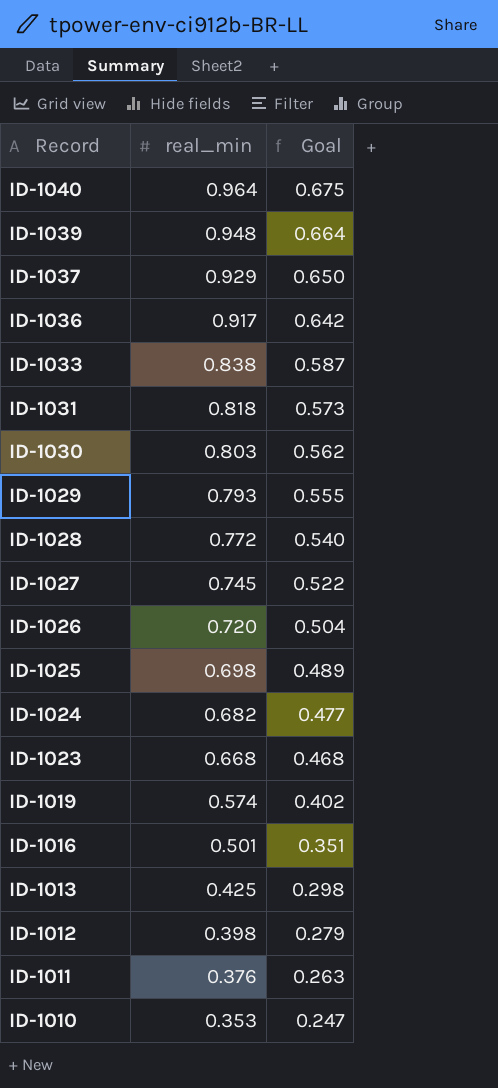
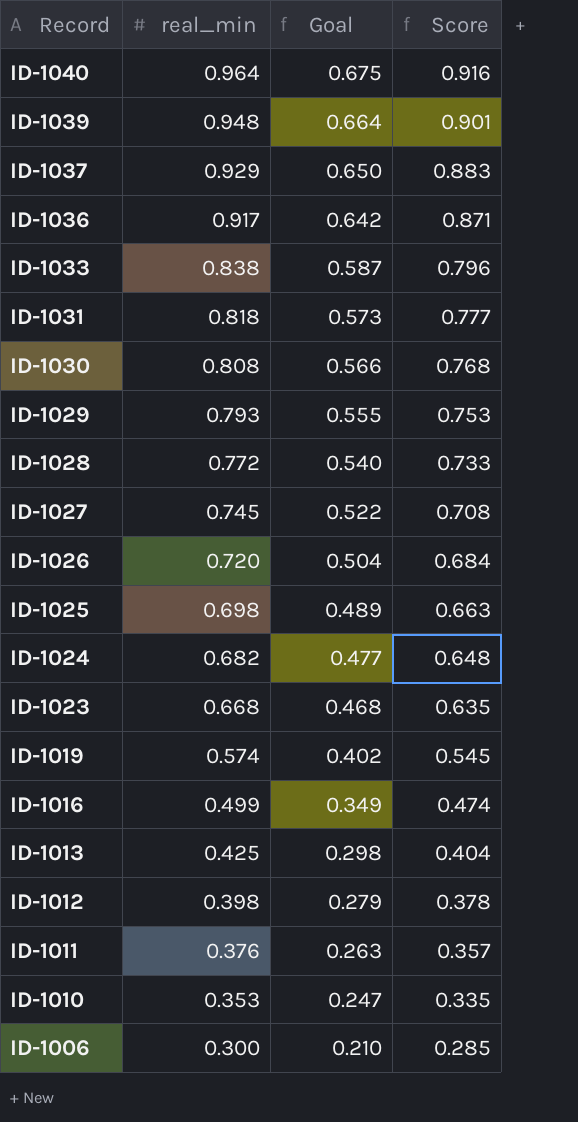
column Score | formula: none -> [real_min] * 0.95
ID-1030 | real_min: 0.803 -> 0.808
ID-1030 | Goal: 0.562 -> 0.566
ID-1016 | real_min: 0.501 -> 0.499
ID-1016 | Goal: 0.351 -> 0.349
row ID-1006: none -> 0.300 | 0.210 | 0.285

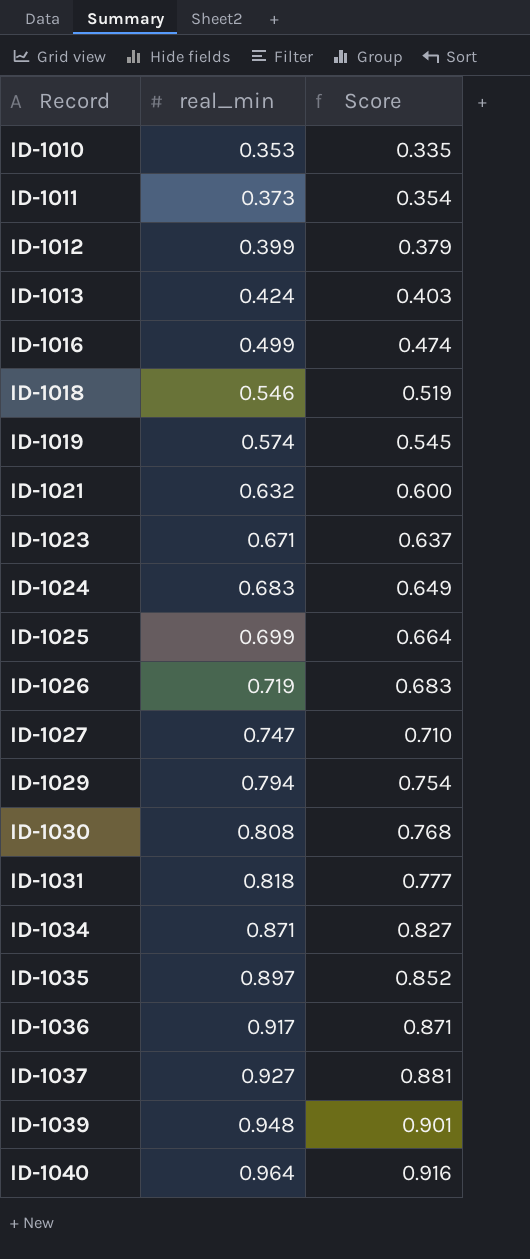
row order: Record descending -> Record ascending
column Goal | formula: [real_min] * 0.7 -> none
row ID-1033: 0.838 | 0.587 | 0.796 -> none
row ID-1028: 0.772 | 0.540 | 0.733 -> none
row ID-1006: 0.300 | 0.210 | 0.285 -> none
ID-1011 | real_min: 0.376 -> 0.373
ID-1011 | Score: 0.357 -> 0.354
ID-1012 | real_min: 0.398 -> 0.399
ID-1012 | Score: 0.378 -> 0.379
ID-1013 | real_min: 0.425 -> 0.424
ID-1013 | Score: 0.404 -> 0.403
row ID-1018: none -> 0.546 | 0.519
row ID-1021: none -> 0.632 | 0.600
ID-1023 | real_min: 0.668 -> 0.671
ID-1023 | Score: 0.635 -> 0.637
ID-1024 | real_min: 0.682 -> 0.683
ID-1024 | Score: 0.648 -> 0.649
ID-1025 | real_min: 0.698 -> 0.699
ID-1025 | Score: 0.663 -> 0.664
ID-1026 | real_min: 0.720 -> 0.719
ID-1026 | Score: 0.684 -> 0.683
ID-1027 | real_min: 0.745 -> 0.747
ID-1027 | Score: 0.708 -> 0.710
ID-1029 | real_min: 0.793 -> 0.794
ID-1029 | Score: 0.753 -> 0.754
row ID-1034: none -> 0.871 | 0.827
row ID-1035: none -> 0.897 | 0.852
ID-1037 | real_min: 0.929 -> 0.927
ID-1037 | Score: 0.883 -> 0.881

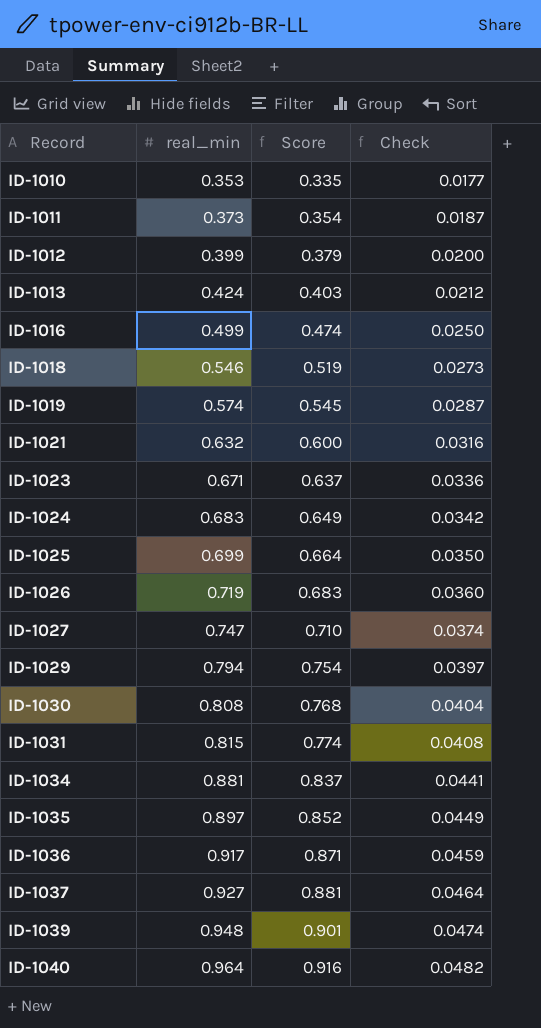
column Check | formula: none -> [real_min] * 0.05
ID-1031 | real_min: 0.818 -> 0.815
ID-1031 | Score: 0.777 -> 0.774
ID-1034 | real_min: 0.871 -> 0.881
ID-1034 | Score: 0.827 -> 0.837

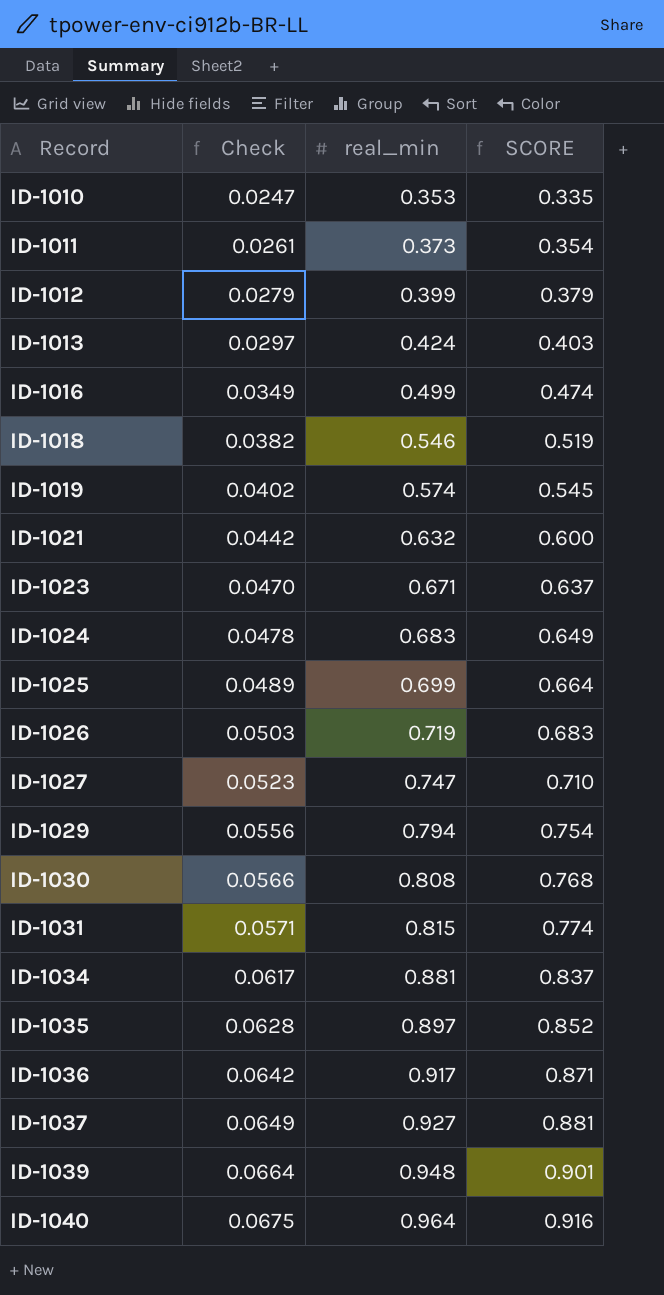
column Check | formula: [real_min] * 0.05 -> [real_min] * 0.07
column Check | position: 4 -> 2
column name: Score -> SCORE

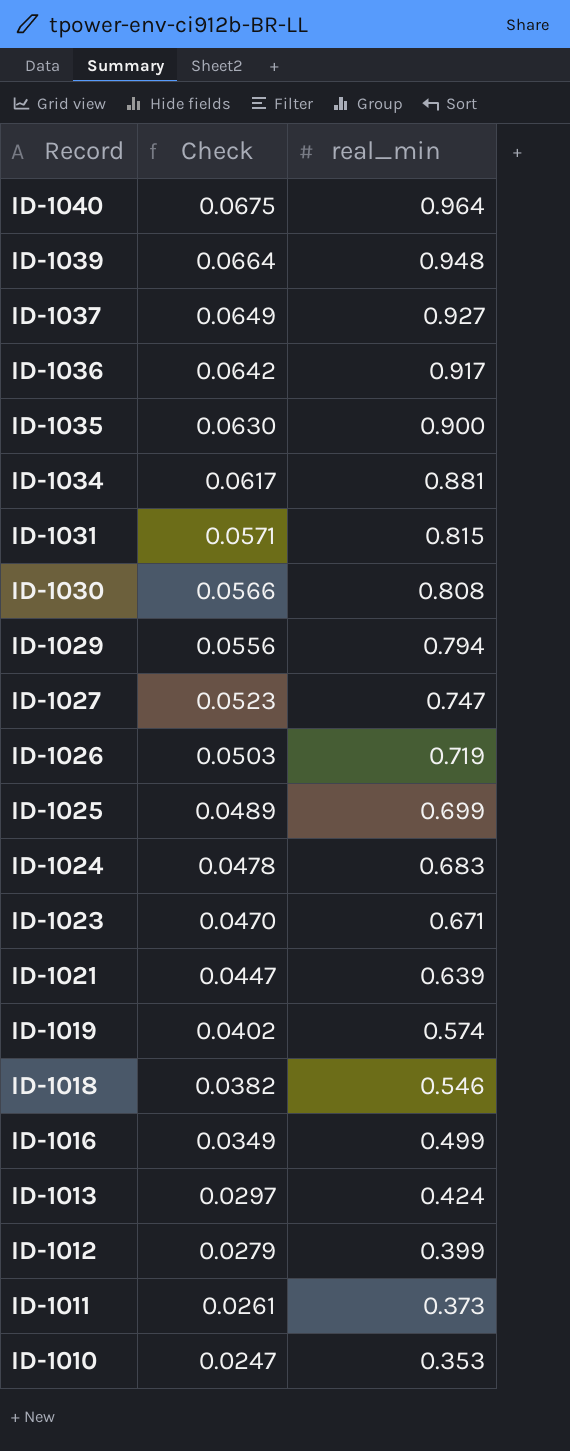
row order: Record ascending -> Record descending
column SCORE | formula: [real_min] * 0.95 -> none
ID-1035 | Check: 0.0628 -> 0.0630
ID-1035 | real_min: 0.897 -> 0.900
ID-1021 | Check: 0.0442 -> 0.0447
ID-1021 | real_min: 0.632 -> 0.639

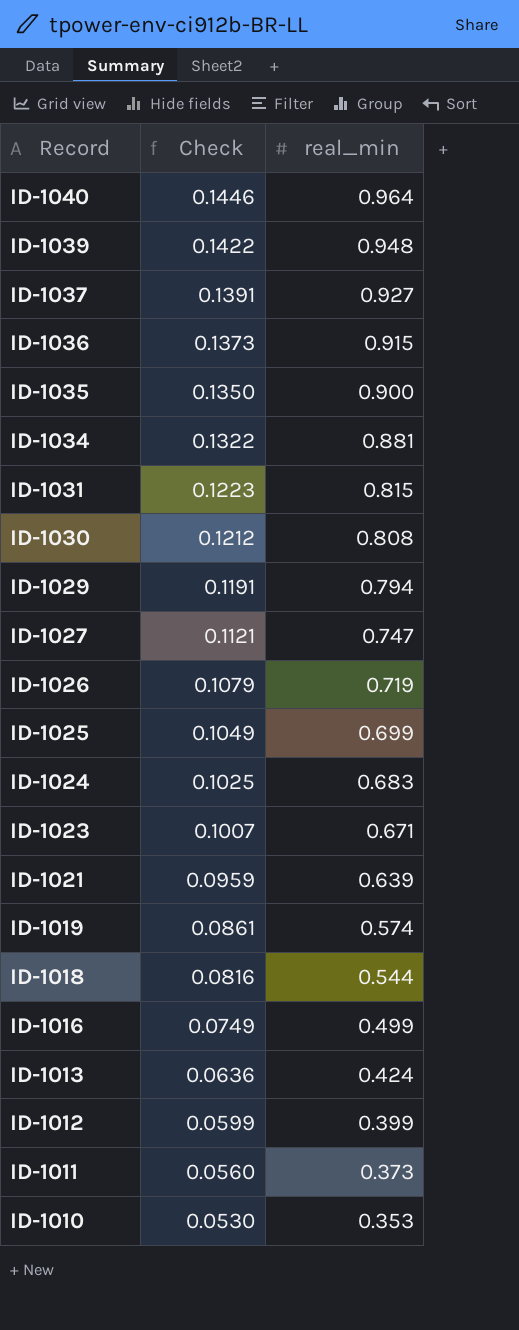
column Check | formula: [real_min] * 0.07 -> [real_min] * 0.15
ID-1036 | real_min: 0.917 -> 0.915
ID-1018 | real_min: 0.546 -> 0.544

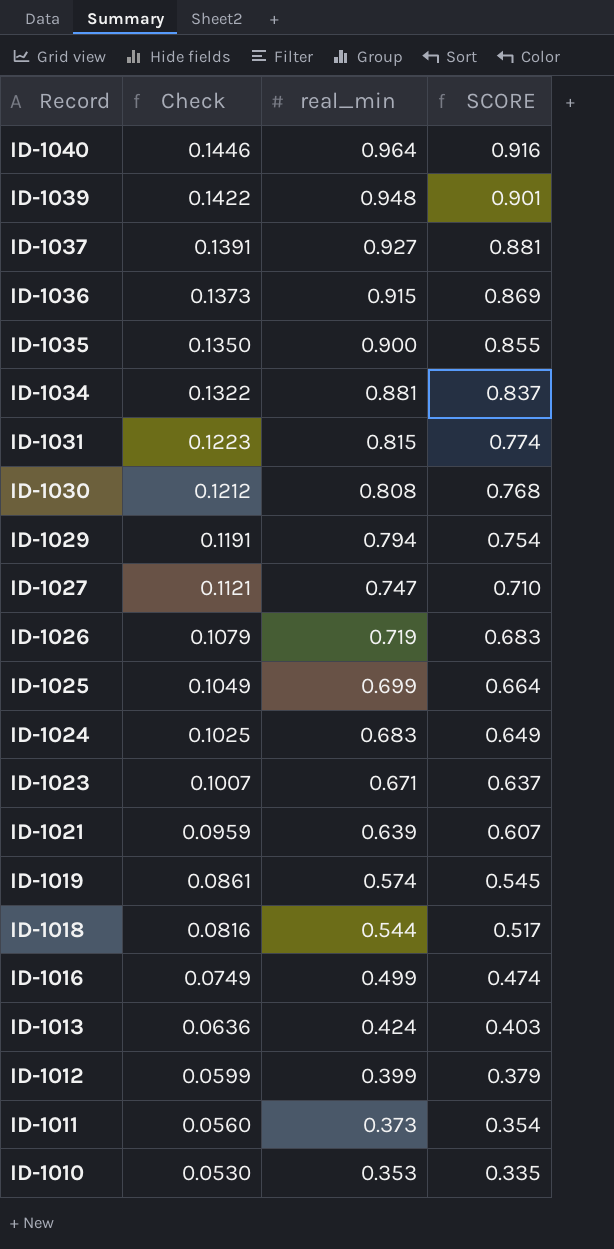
column SCORE | formula: none -> [real_min] * 0.95

